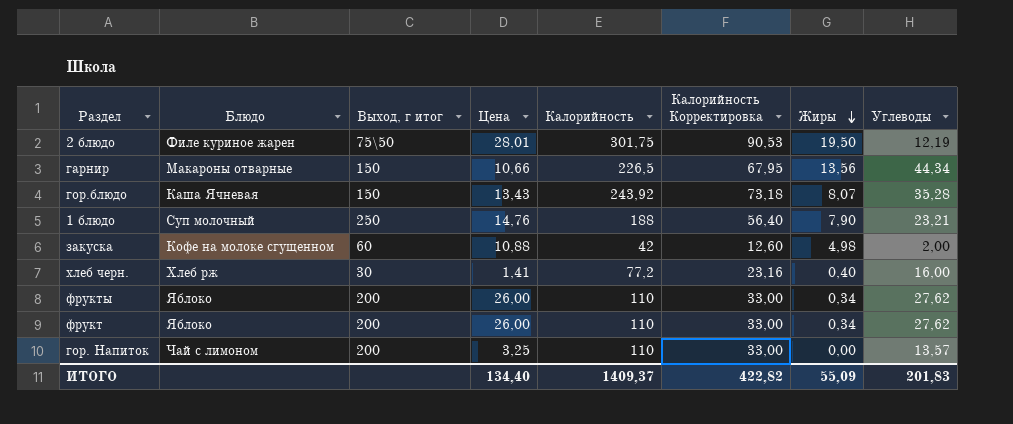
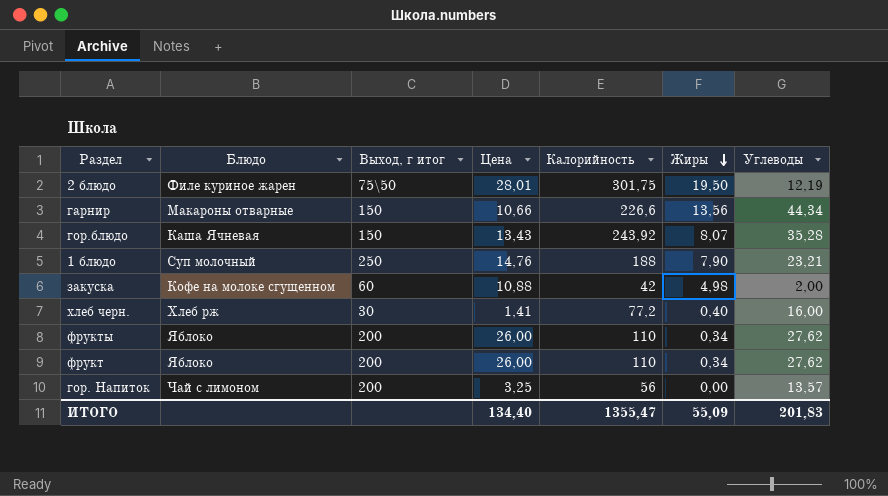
column Калорийность Корректировка | formula: [Калорийность] * 0,3 -> none
гарнир | Калорийность: 226,5 -> 226,6
гор. Напиток | Калорийность: 110 -> 56
ИТОГО | Калорийность: 1409,37 -> 1355,47

